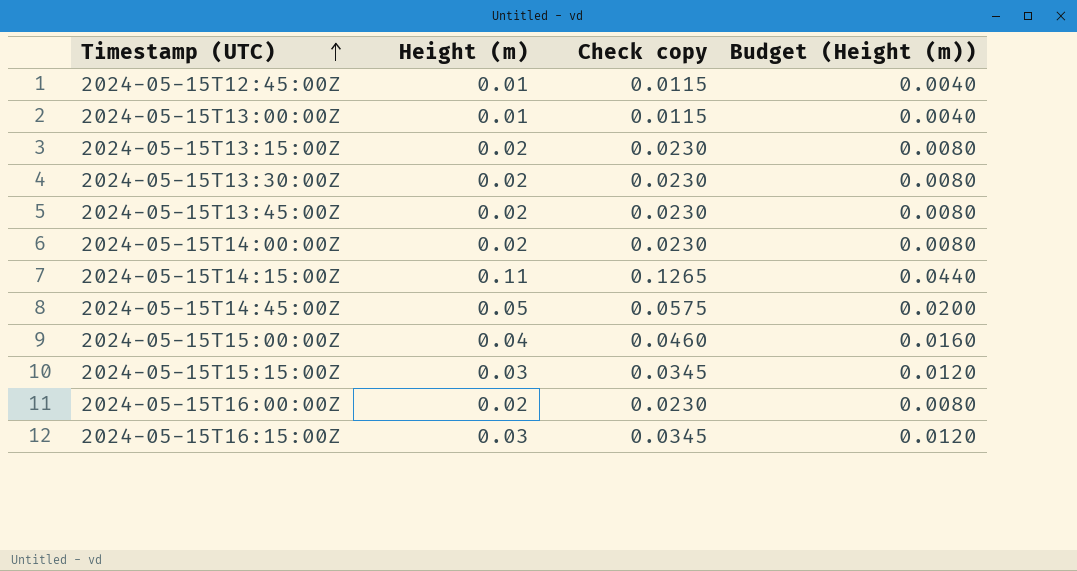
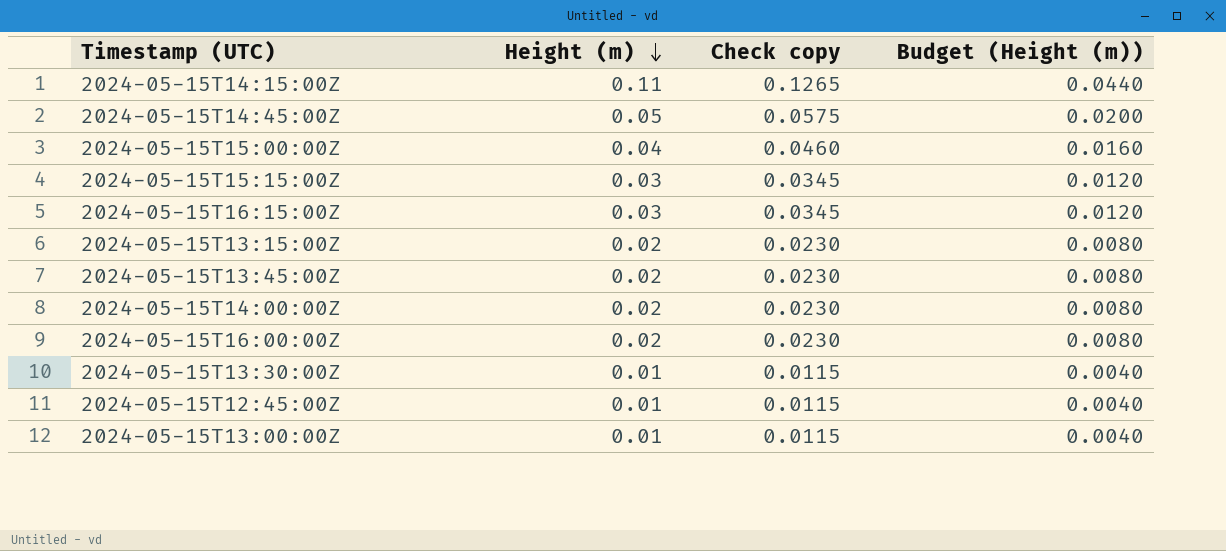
row order: Timestamp (UTC) ascending -> Height (m) descending
2024-05-15T13:30:00Z | Height (m): 0.02 -> 0.01
2024-05-15T13:30:00Z | Check copy: 0.0230 -> 0.0115
2024-05-15T13:30:00Z | Budget (Height (m)): 0.0080 -> 0.0040

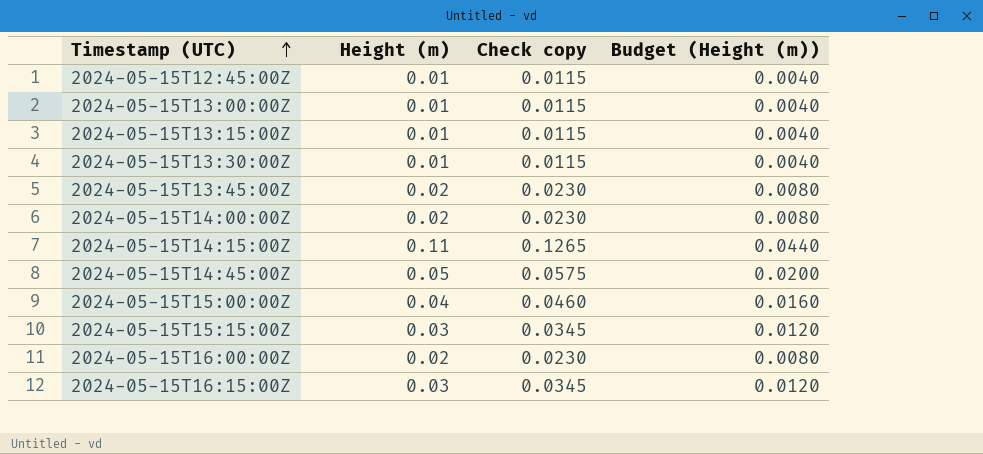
row order: Height (m) descending -> Timestamp (UTC) ascending
2024-05-15T13:15:00Z | Height (m): 0.02 -> 0.01
2024-05-15T13:15:00Z | Check copy: 0.0230 -> 0.0115
2024-05-15T13:15:00Z | Budget (Height (m)): 0.0080 -> 0.0040

